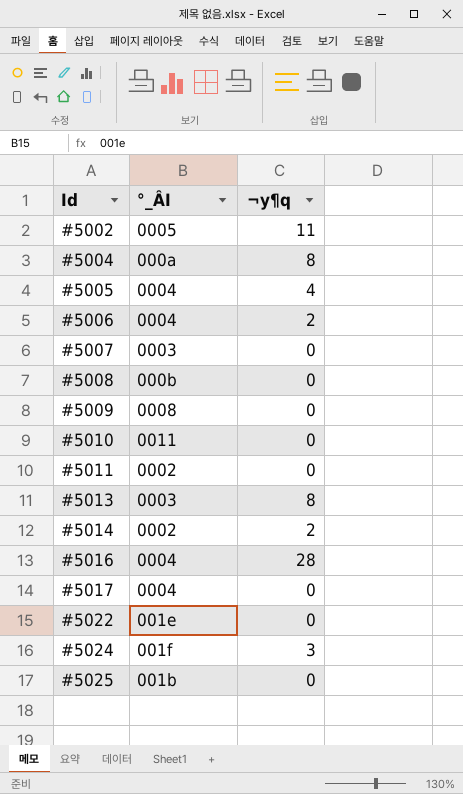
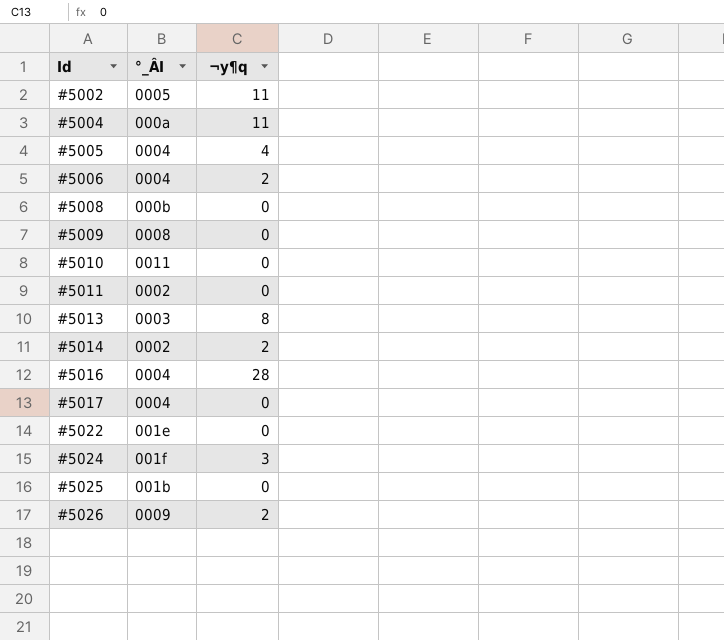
row #5007: 0003 | 0 -> none
#5004 | ¬y¶q: 8 -> 11
row #5026: none -> 0009 | 2

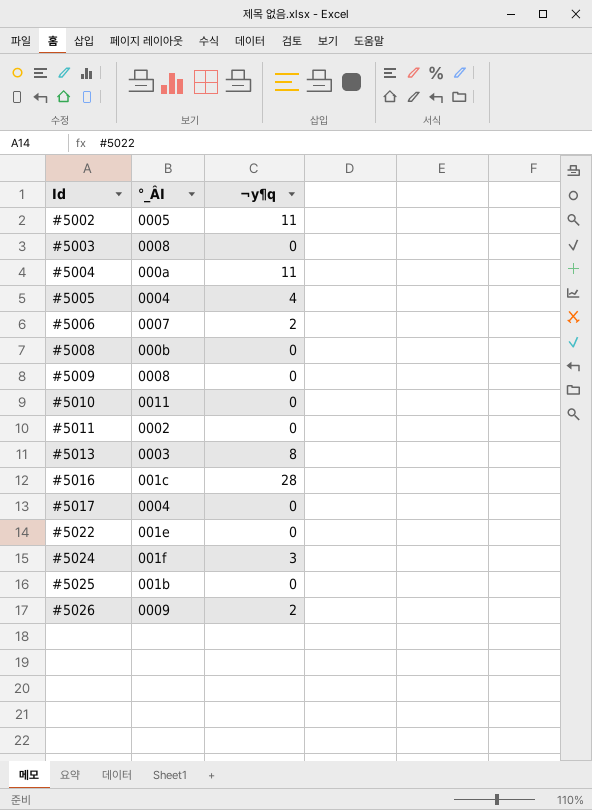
row #5014: 0002 | 2 -> none
row #5003: none -> 0008 | 0
#5006 | °_ÂI: 0004 -> 0007
#5016 | °_ÂI: 0004 -> 001c

